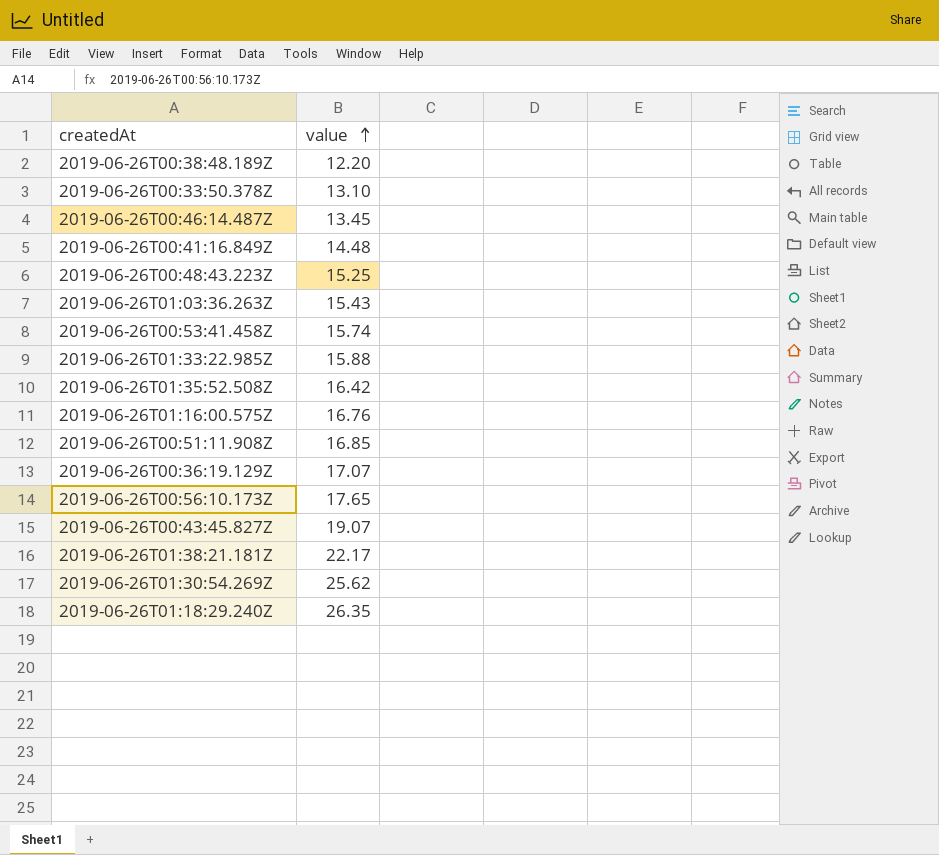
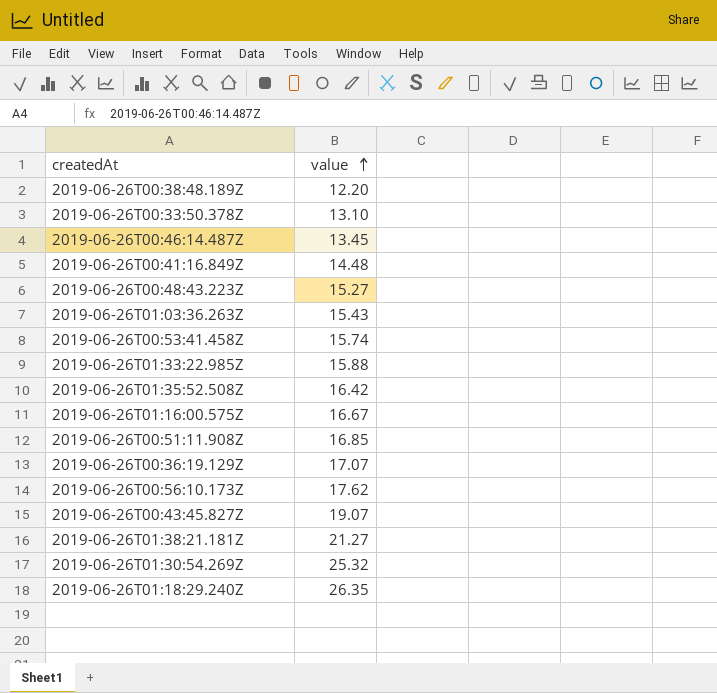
2019-06-26T00:48:43.223Z | value: 15.25 -> 15.27
2019-06-26T01:16:00.575Z | value: 16.76 -> 16.67
2019-06-26T00:56:10.173Z | value: 17.65 -> 17.62
2019-06-26T01:38:21.181Z | value: 22.17 -> 21.27
2019-06-26T01:30:54.269Z | value: 25.62 -> 25.32

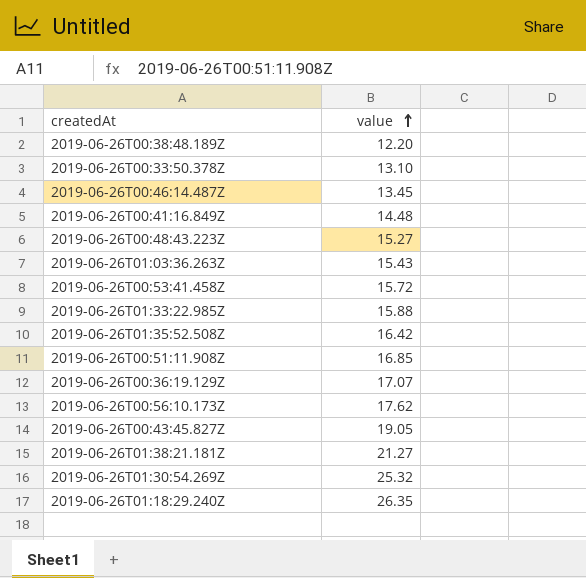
row 2019-06-26T01:16:00.575Z: 16.67 -> none
2019-06-26T00:53:41.458Z | value: 15.74 -> 15.72
2019-06-26T00:43:45.827Z | value: 19.07 -> 19.05

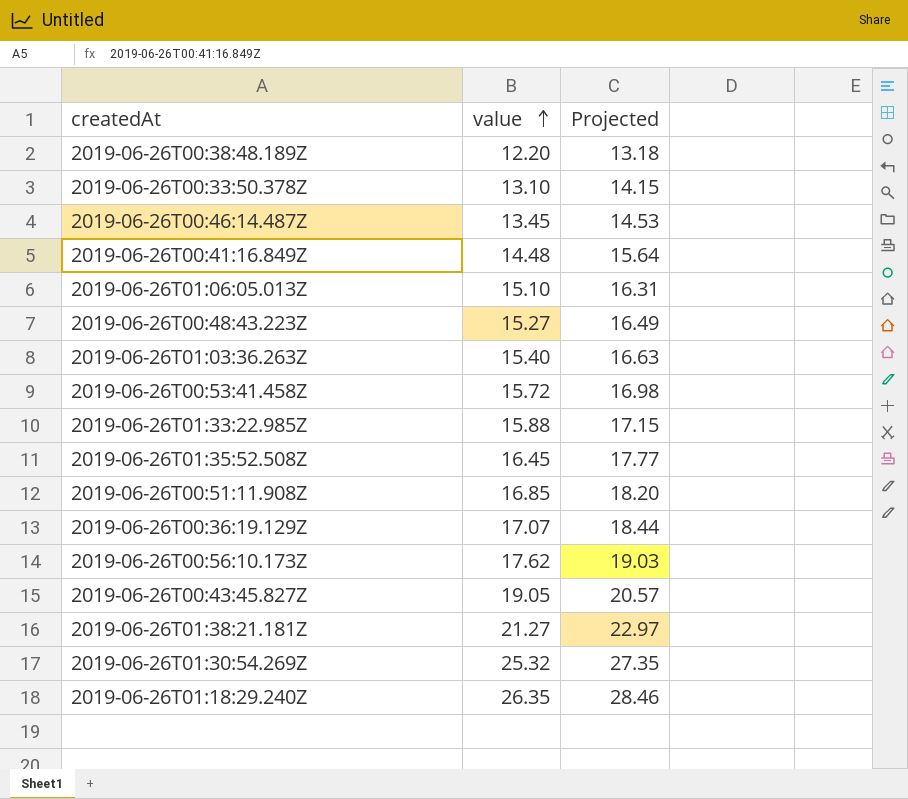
column Projected | formula: none -> [value] * 1.08
row 2019-06-26T01:06:05.013Z: none -> 15.10 | 16.31
2019-06-26T01:03:36.263Z | value: 15.43 -> 15.40
2019-06-26T01:35:52.508Z | value: 16.42 -> 16.45

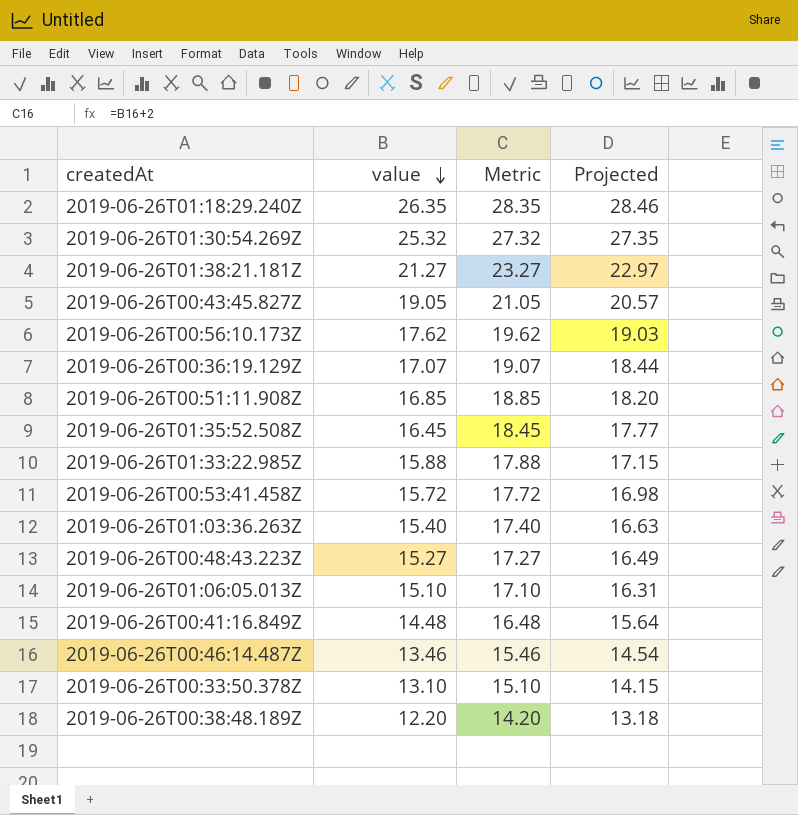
row order: value ascending -> value descending
column Metric | formula: none -> [value] + 2
2019-06-26T00:46:14.487Z | value: 13.45 -> 13.46
2019-06-26T00:46:14.487Z | Projected: 14.53 -> 14.54

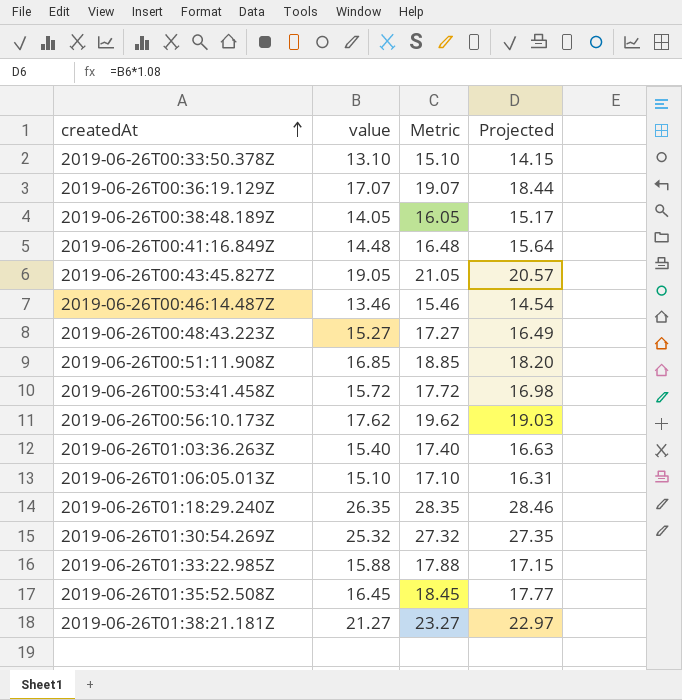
row order: value descending -> createdAt ascending
2019-06-26T00:38:48.189Z | value: 12.20 -> 14.05
2019-06-26T00:38:48.189Z | Metric: 14.20 -> 16.05
2019-06-26T00:38:48.189Z | Projected: 13.18 -> 15.17

